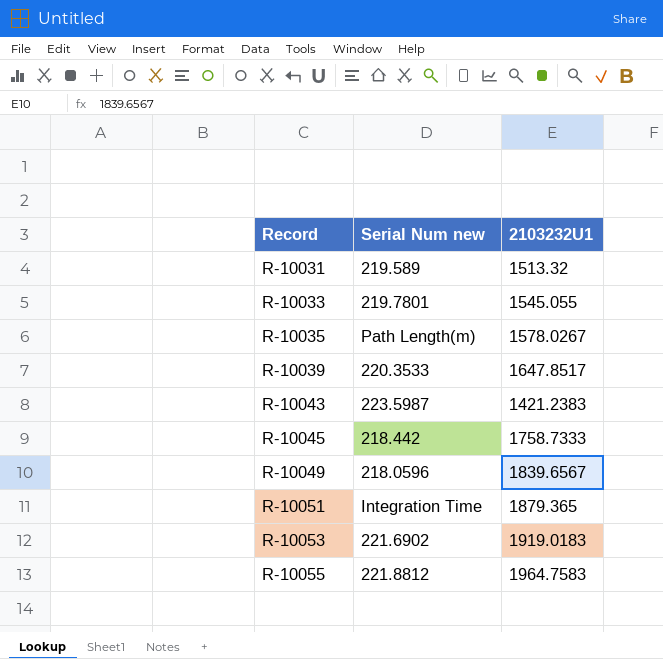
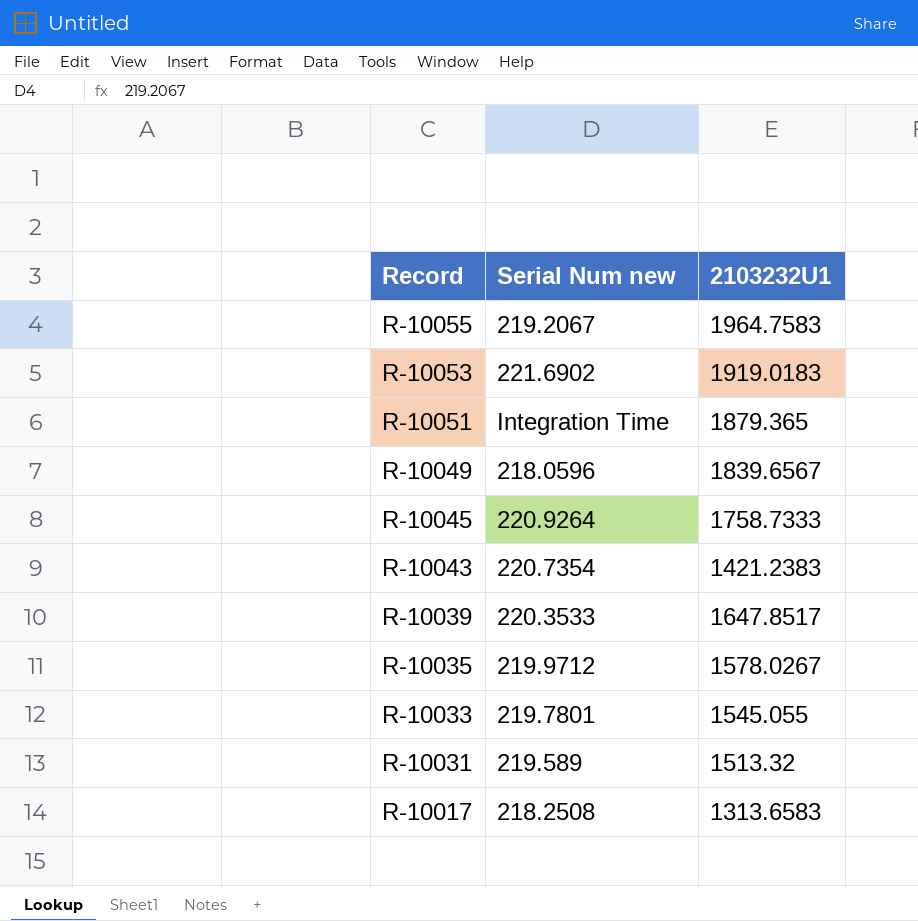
row order: Record ascending -> Record descending
R-10055 | Serial Num new: 221.8812 -> 219.2067
R-10045 | Serial Num new: 218.442 -> 220.9264
R-10043 | Serial Num new: 223.5987 -> 220.7354
R-10035 | Serial Num new: Path Length(m) -> 219.9712
row R-10017: none -> 218.2508 | 1313.6583

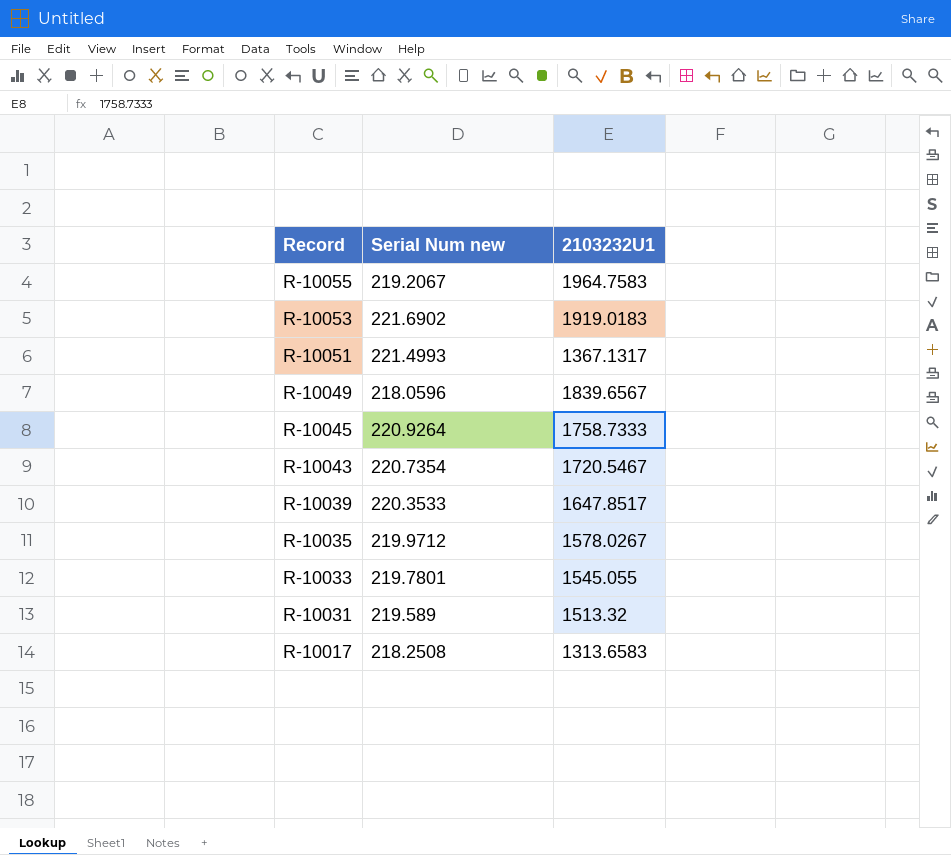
R-10051 | Serial Num new: Integration Time -> 221.4993
R-10051 | 2103232U1: 1879.365 -> 1367.1317
R-10043 | 2103232U1: 1421.2383 -> 1720.5467

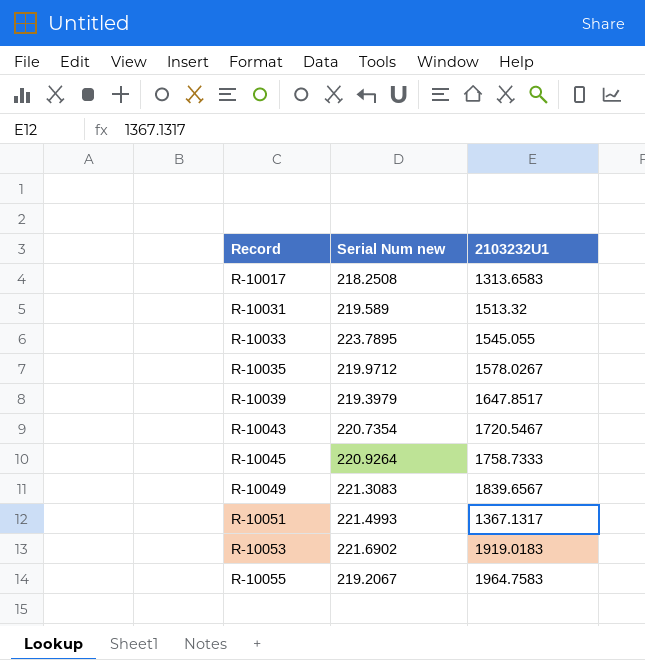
row order: Record descending -> Record ascending
R-10033 | Serial Num new: 219.7801 -> 223.7895
R-10039 | Serial Num new: 220.3533 -> 219.3979
R-10049 | Serial Num new: 218.0596 -> 221.3083

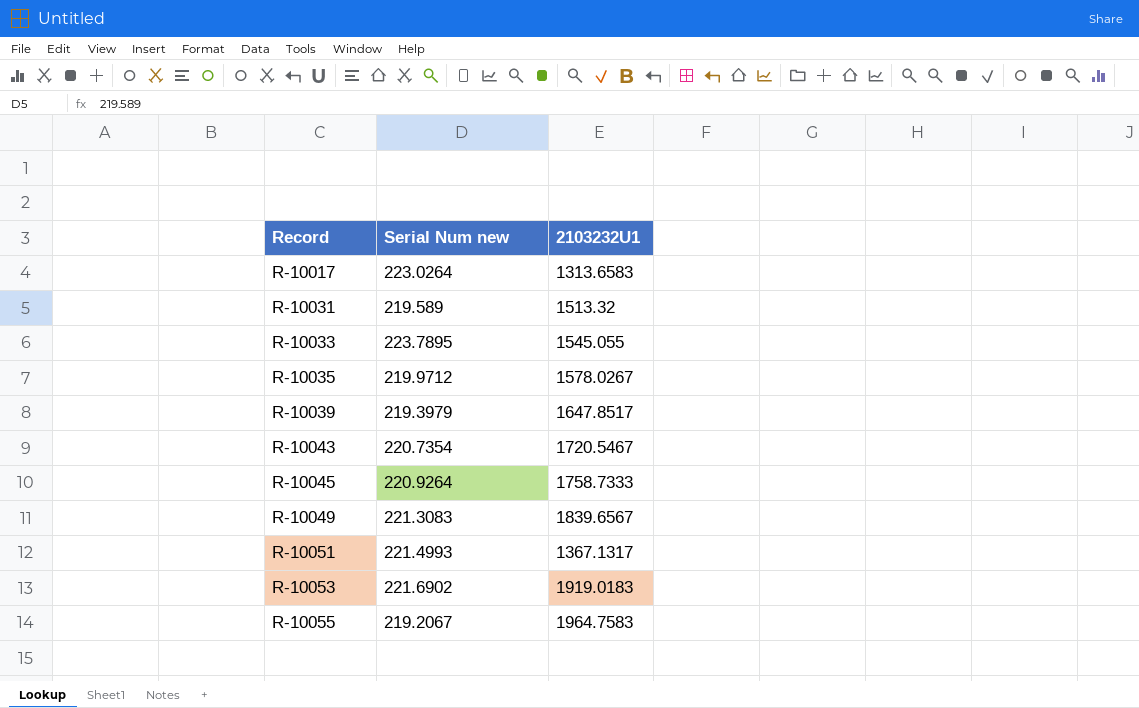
R-10017 | Serial Num new: 218.2508 -> 223.0264

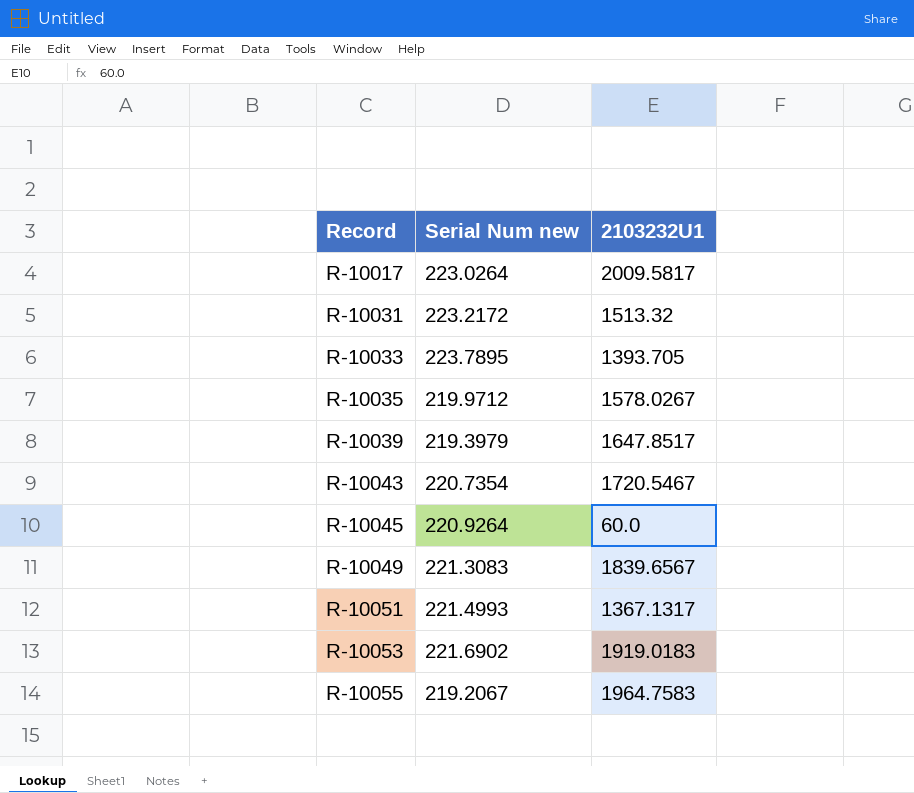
R-10017 | 2103232U1: 1313.6583 -> 2009.5817
R-10031 | Serial Num new: 219.589 -> 223.2172
R-10033 | 2103232U1: 1545.055 -> 1393.705
R-10045 | 2103232U1: 1758.7333 -> 60.0

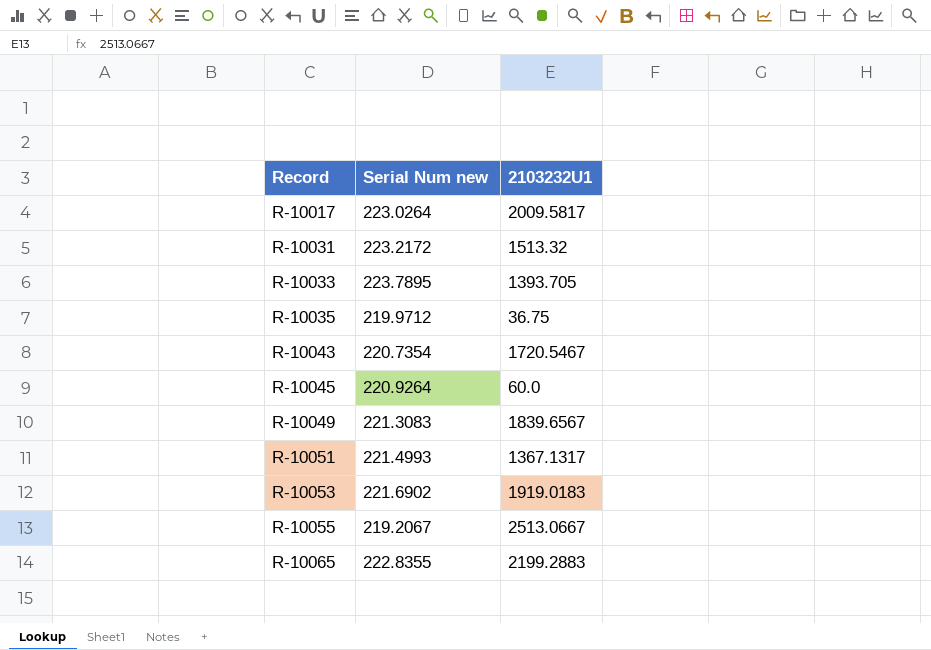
row R-10039: 219.3979 | 1647.8517 -> none
R-10035 | 2103232U1: 1578.0267 -> 36.75
R-10055 | 2103232U1: 1964.7583 -> 2513.0667
row R-10065: none -> 222.8355 | 2199.2883

